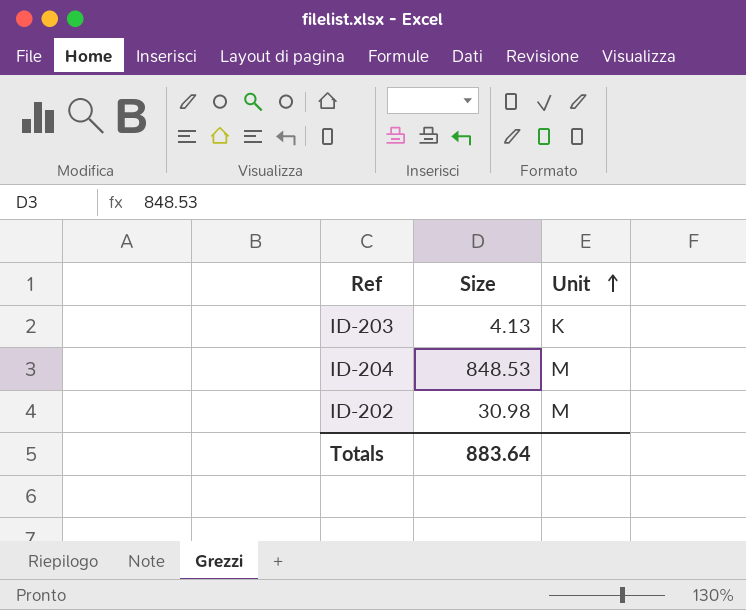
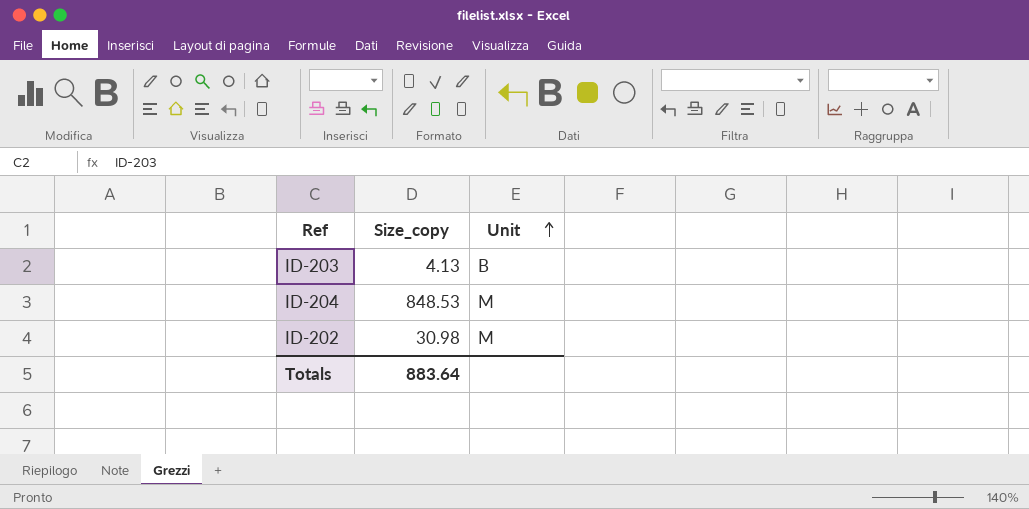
column name: Size -> Size_copy
ID-203 | Unit: K -> B

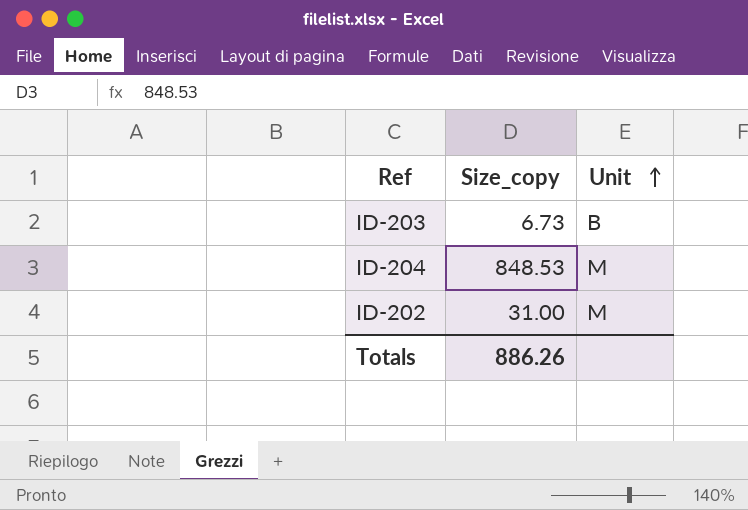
ID-203 | Size_copy: 4.13 -> 6.73
ID-202 | Size_copy: 30.98 -> 31.00
Totals | Size_copy: 883.64 -> 886.26

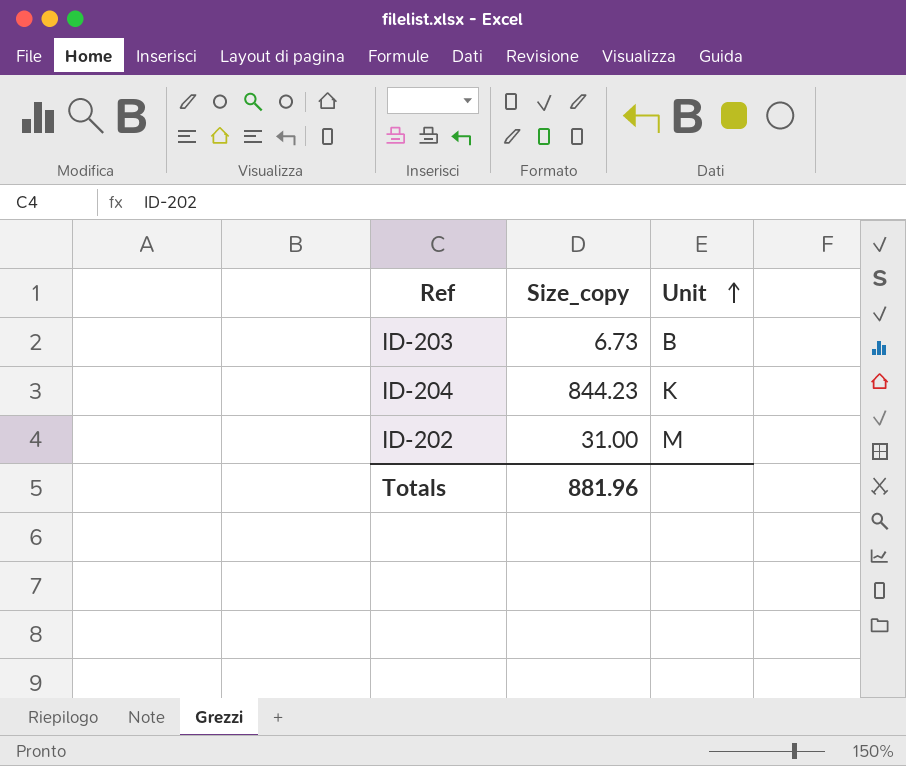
ID-204 | Size_copy: 848.53 -> 844.23
ID-204 | Unit: M -> K
Totals | Size_copy: 886.26 -> 881.96

